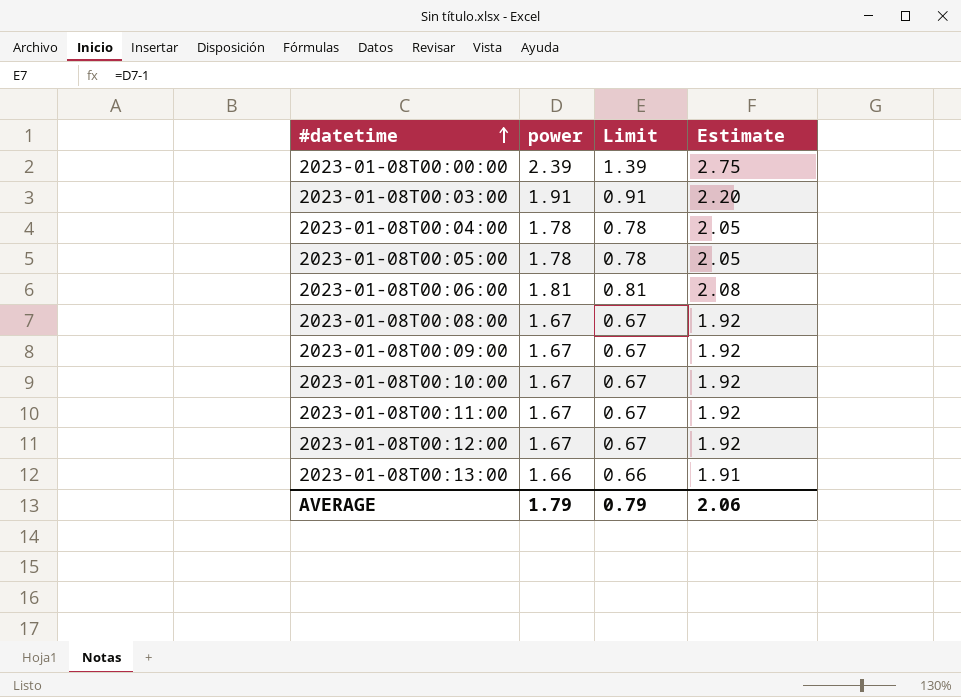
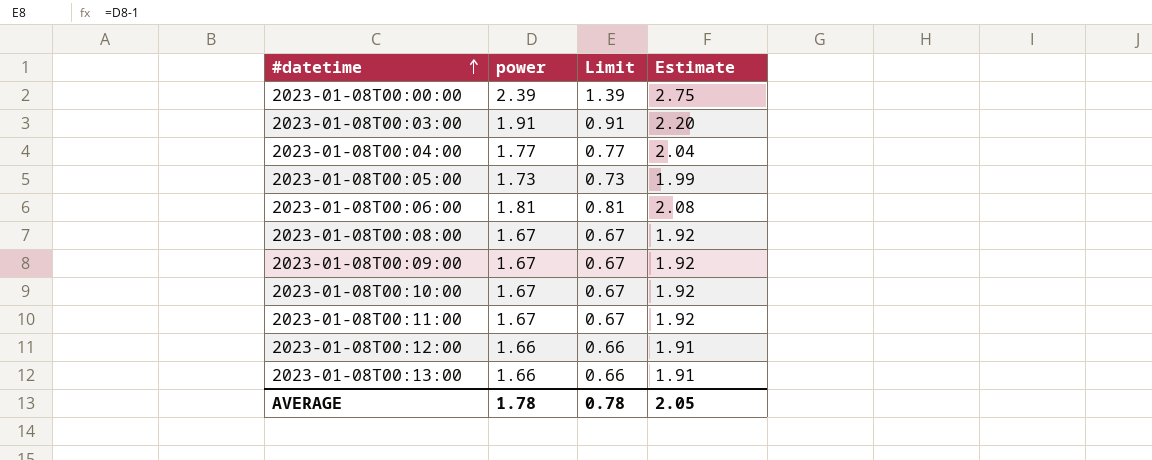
2023-01-08T00:04:00 | power: 1.78 -> 1.77
2023-01-08T00:04:00 | Limit: 0.78 -> 0.77
2023-01-08T00:04:00 | Estimate: 2.05 -> 2.04
2023-01-08T00:05:00 | power: 1.78 -> 1.73
2023-01-08T00:05:00 | Limit: 0.78 -> 0.73
2023-01-08T00:05:00 | Estimate: 2.05 -> 1.99
2023-01-08T00:12:00 | power: 1.67 -> 1.66
2023-01-08T00:12:00 | Limit: 0.67 -> 0.66
2023-01-08T00:12:00 | Estimate: 1.92 -> 1.91
AVERAGE | power: 1.79 -> 1.78
AVERAGE | Limit: 0.79 -> 0.78
AVERAGE | Estimate: 2.06 -> 2.05

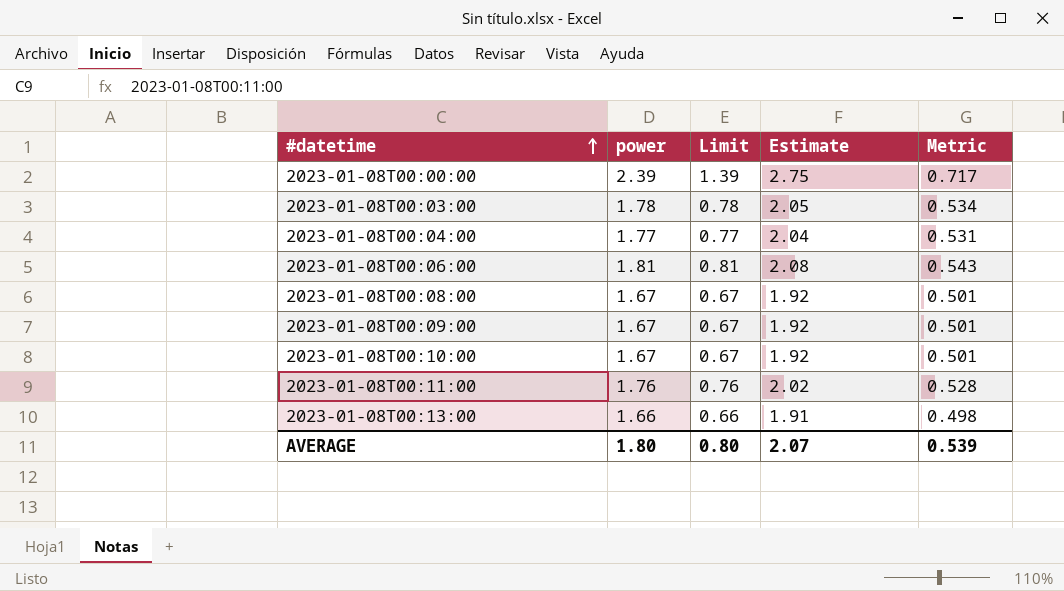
column Metric | formula: none -> [power] * 0.3
row 2023-01-08T00:05:00: 1.73 | 0.73 | 1.99 -> none
row 2023-01-08T00:12:00: 1.66 | 0.66 | 1.91 -> none
2023-01-08T00:03:00 | power: 1.91 -> 1.78
2023-01-08T00:03:00 | Limit: 0.91 -> 0.78
2023-01-08T00:03:00 | Estimate: 2.20 -> 2.05
2023-01-08T00:11:00 | power: 1.67 -> 1.76
2023-01-08T00:11:00 | Limit: 0.67 -> 0.76
2023-01-08T00:11:00 | Estimate: 1.92 -> 2.02
AVERAGE | power: 1.78 -> 1.80
AVERAGE | Limit: 0.78 -> 0.80
AVERAGE | Estimate: 2.05 -> 2.07

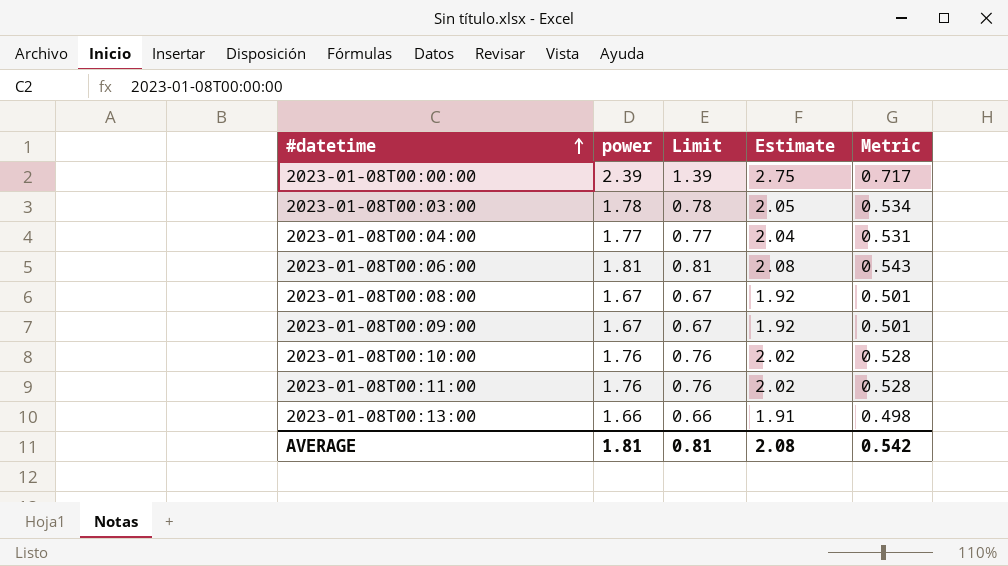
2023-01-08T00:10:00 | power: 1.67 -> 1.76
2023-01-08T00:10:00 | Limit: 0.67 -> 0.76
2023-01-08T00:10:00 | Estimate: 1.92 -> 2.02
2023-01-08T00:10:00 | Metric: 0.501 -> 0.528
AVERAGE | power: 1.80 -> 1.81
AVERAGE | Limit: 0.80 -> 0.81
AVERAGE | Estimate: 2.07 -> 2.08
AVERAGE | Metric: 0.539 -> 0.542

